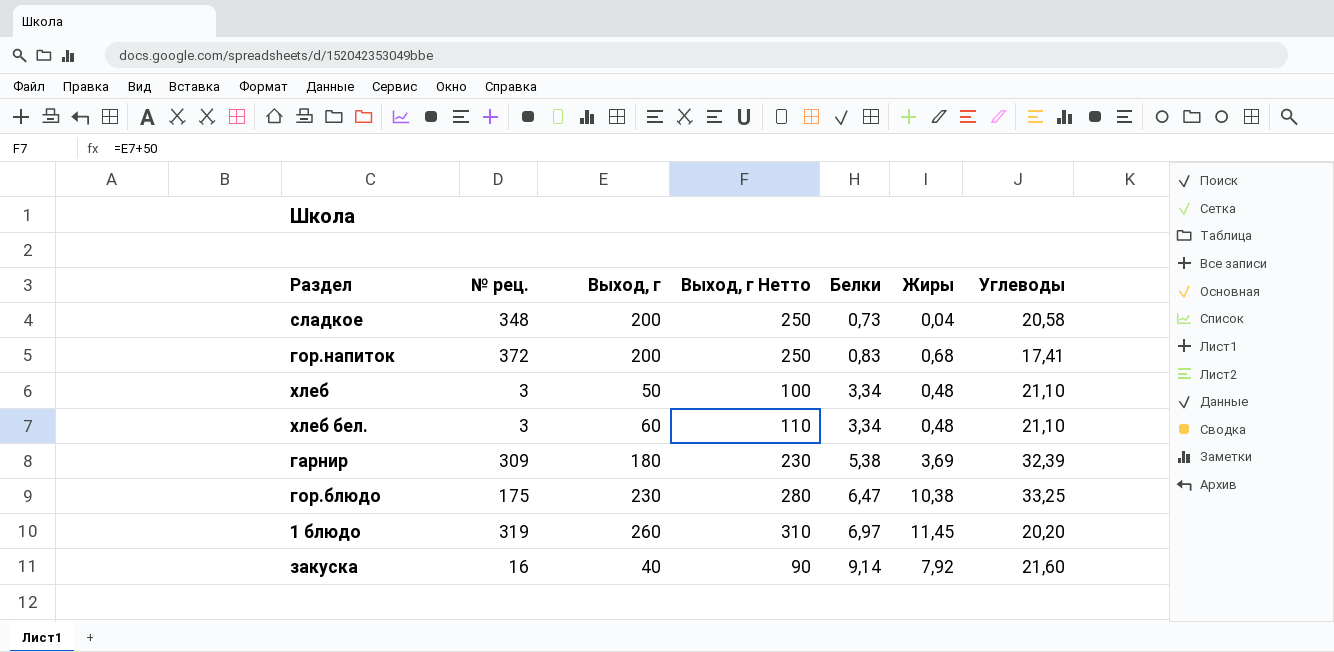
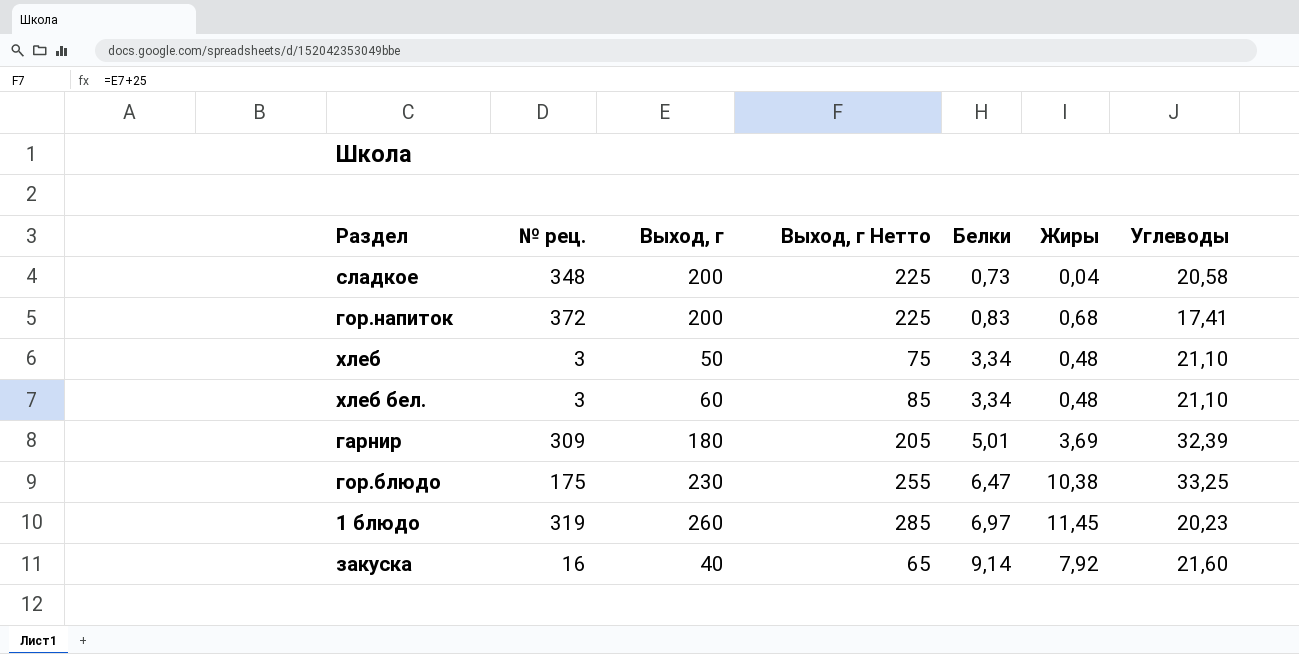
column Выход, г Нетто | formula: [Выход, г] + 50 -> [Выход, г] + 25
гарнир | Белки: 5,38 -> 5,01
1 блюдо | Углеводы: 20,20 -> 20,23

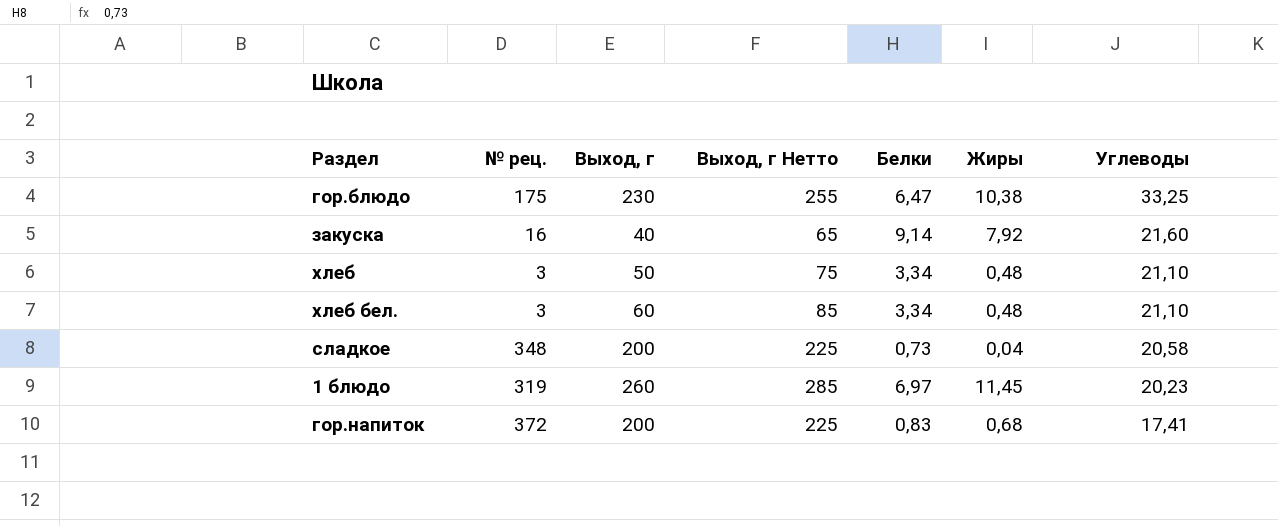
row order: Белки ascending -> Углеводы descending
row гарнир: 309 | 180 | 205 | 5,01 | 3,69 | 32,39 -> none

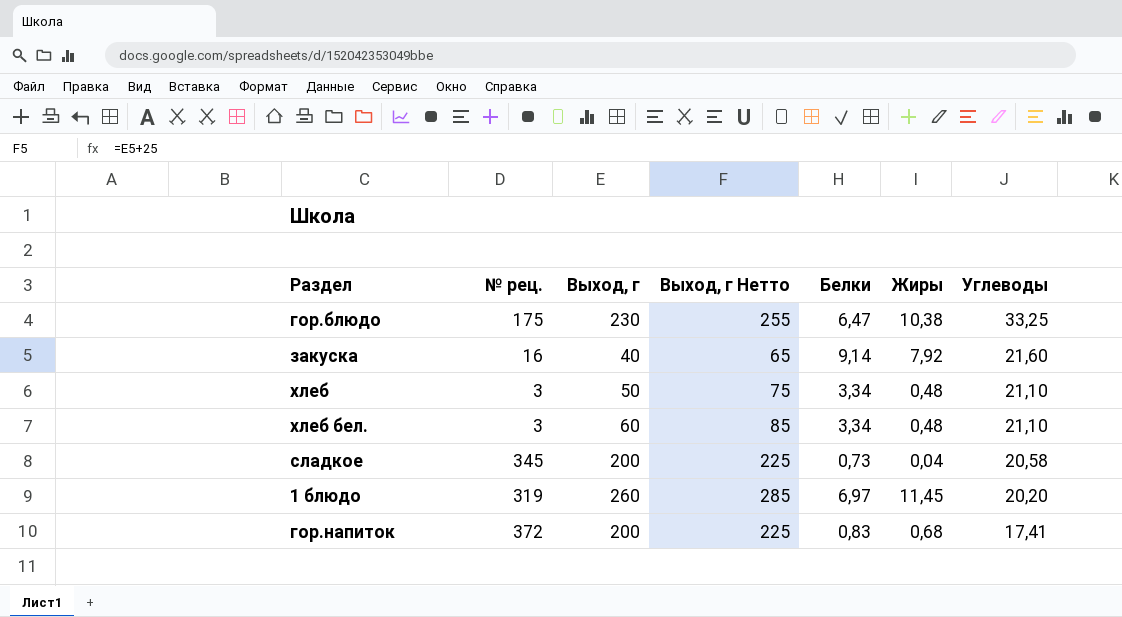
сладкое | № рец.: 348 -> 345
1 блюдо | Углеводы: 20,23 -> 20,20

